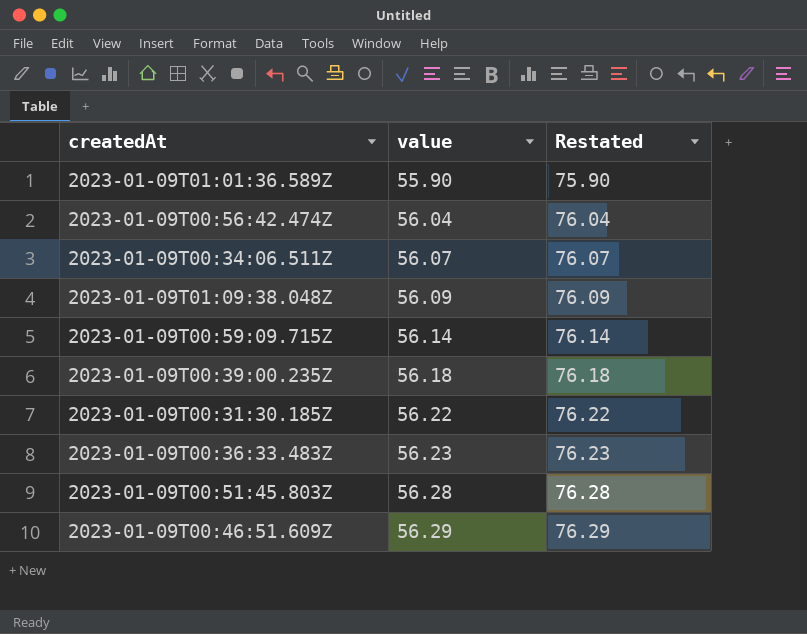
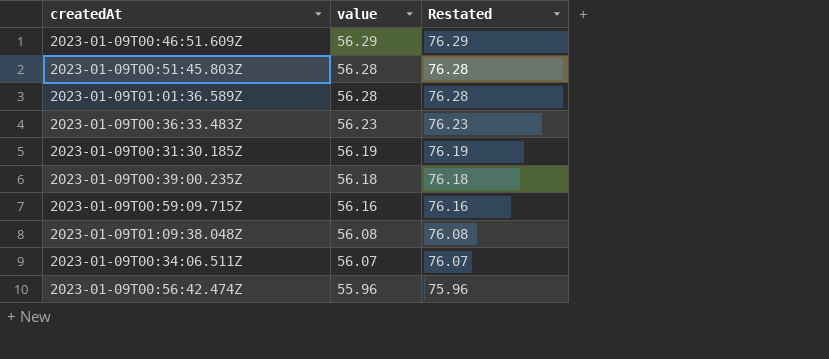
row order: value ascending -> value descending
2023-01-09T01:01:36.589Z | value: 55.90 -> 56.28
2023-01-09T01:01:36.589Z | Restated: 75.90 -> 76.28
2023-01-09T00:31:30.185Z | value: 56.22 -> 56.19
2023-01-09T00:31:30.185Z | Restated: 76.22 -> 76.19
2023-01-09T00:59:09.715Z | value: 56.14 -> 56.16
2023-01-09T00:59:09.715Z | Restated: 76.14 -> 76.16
2023-01-09T01:09:38.048Z | value: 56.09 -> 56.08
2023-01-09T01:09:38.048Z | Restated: 76.09 -> 76.08
2023-01-09T00:56:42.474Z | value: 56.04 -> 55.96
2023-01-09T00:56:42.474Z | Restated: 76.04 -> 75.96

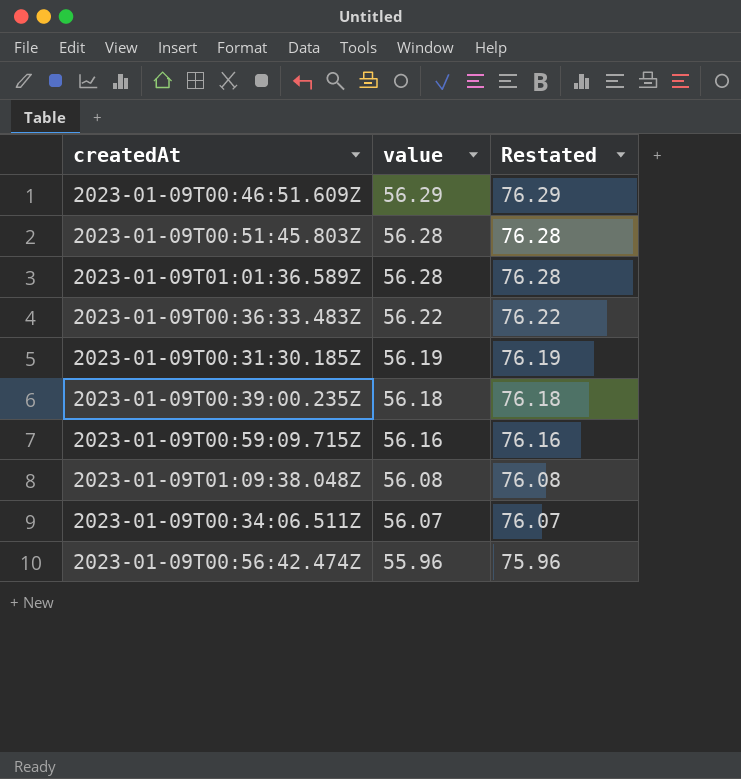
2023-01-09T00:36:33.483Z | value: 56.23 -> 56.22
2023-01-09T00:36:33.483Z | Restated: 76.23 -> 76.22

